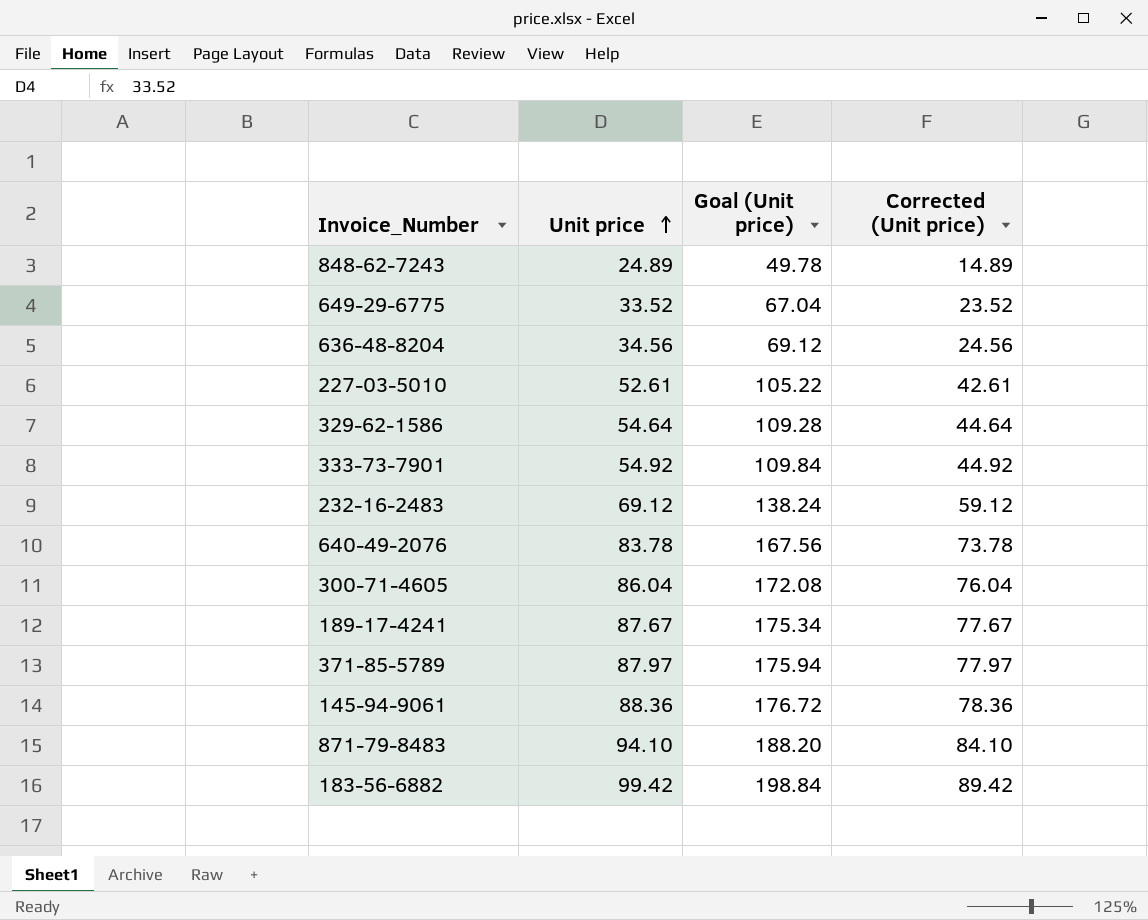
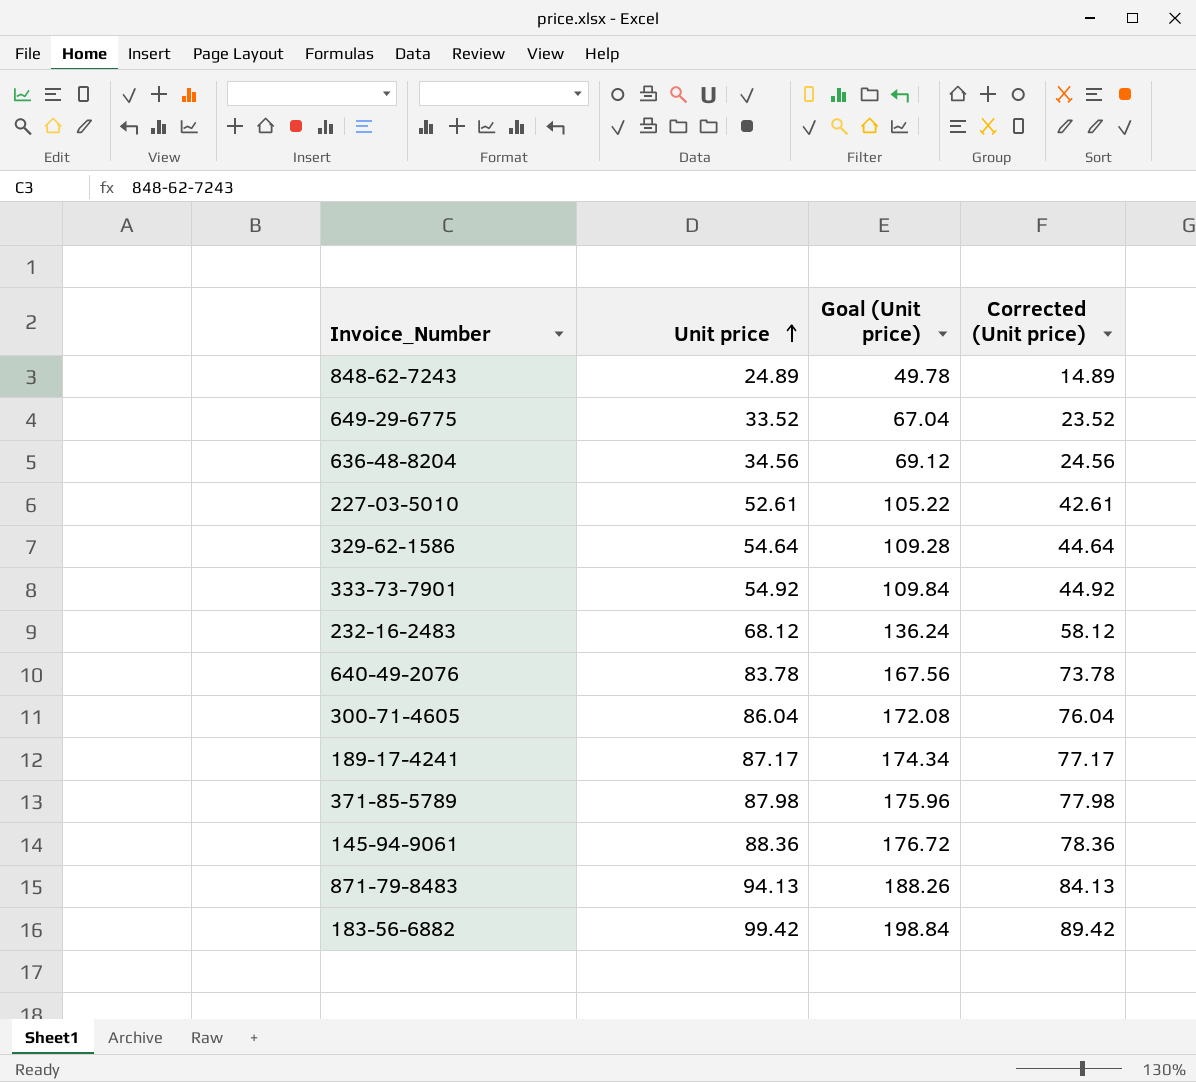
232-16-2483 | Unit price: 69.12 -> 68.12
232-16-2483 | Goal (Unit price): 138.24 -> 136.24
232-16-2483 | Corrected (Unit price): 59.12 -> 58.12
189-17-4241 | Unit price: 87.67 -> 87.17
189-17-4241 | Goal (Unit price): 175.34 -> 174.34
189-17-4241 | Corrected (Unit price): 77.67 -> 77.17
371-85-5789 | Unit price: 87.97 -> 87.98
371-85-5789 | Goal (Unit price): 175.94 -> 175.96
371-85-5789 | Corrected (Unit price): 77.97 -> 77.98
871-79-8483 | Unit price: 94.10 -> 94.13
871-79-8483 | Goal (Unit price): 188.20 -> 188.26
871-79-8483 | Corrected (Unit price): 84.10 -> 84.13

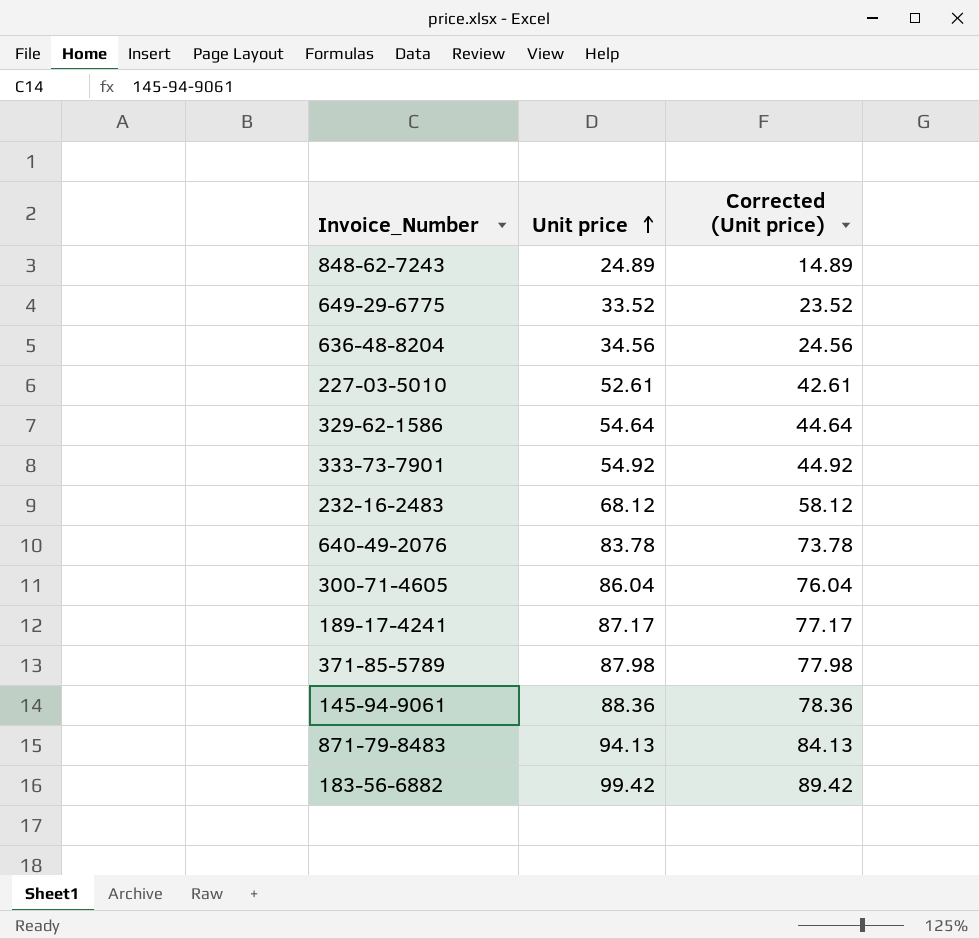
column Goal (Unit price) | formula: [Unit price] * 2 -> none

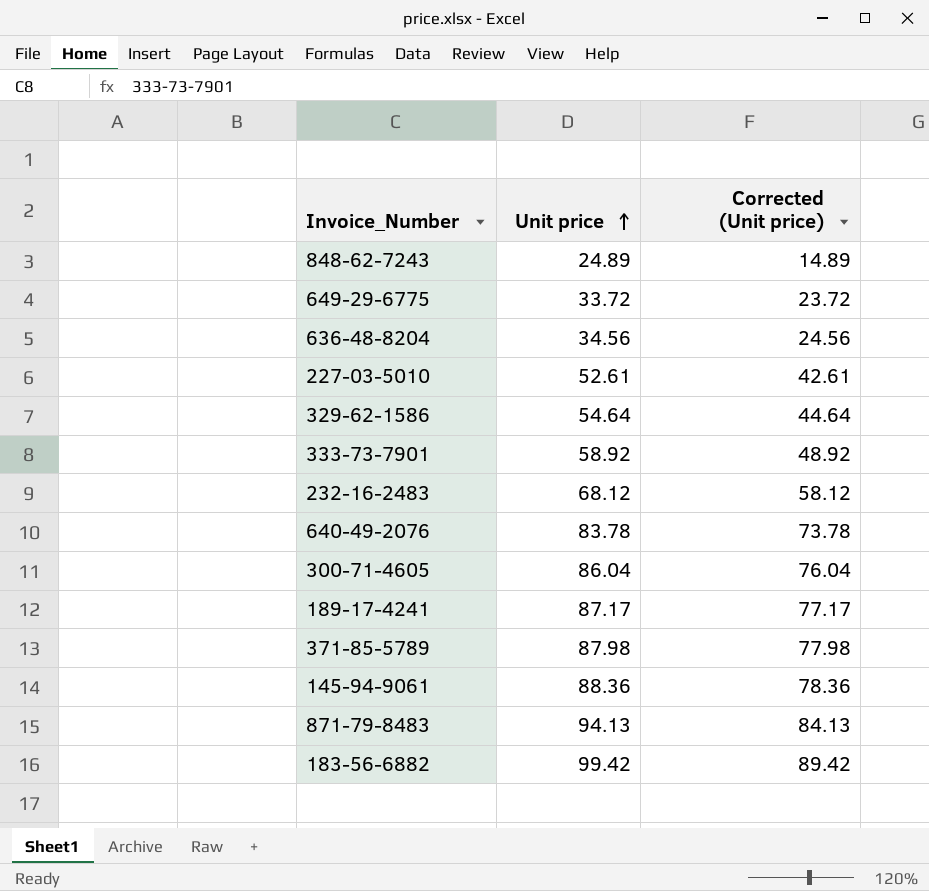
649-29-6775 | Unit price: 33.52 -> 33.72
649-29-6775 | Corrected (Unit price): 23.52 -> 23.72
333-73-7901 | Unit price: 54.92 -> 58.92
333-73-7901 | Corrected (Unit price): 44.92 -> 48.92

